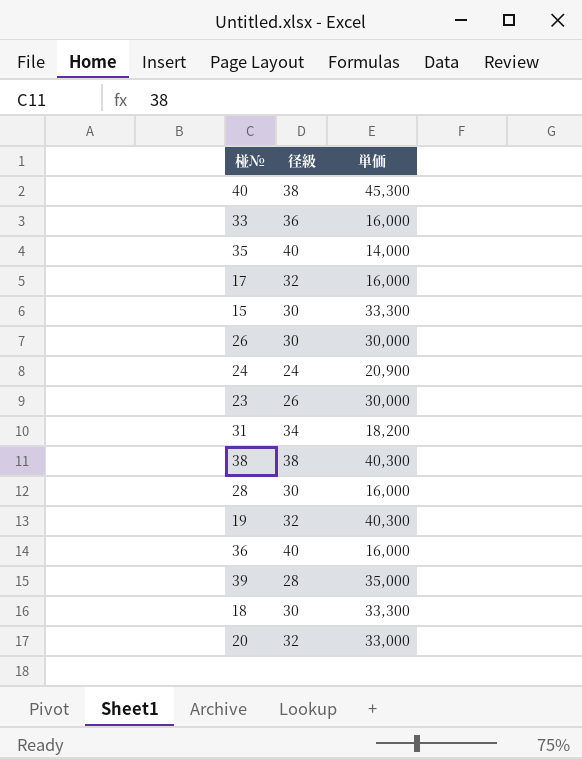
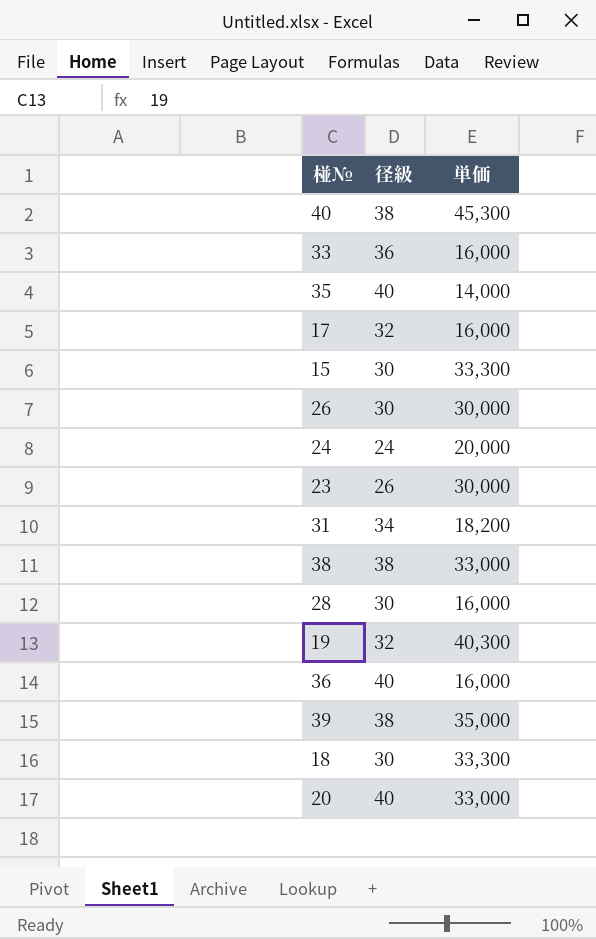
24 | 単価: 20,900 -> 20,000
38 | 単価: 40,300 -> 33,000
39 | 径級: 28 -> 38
20 | 径級: 32 -> 40

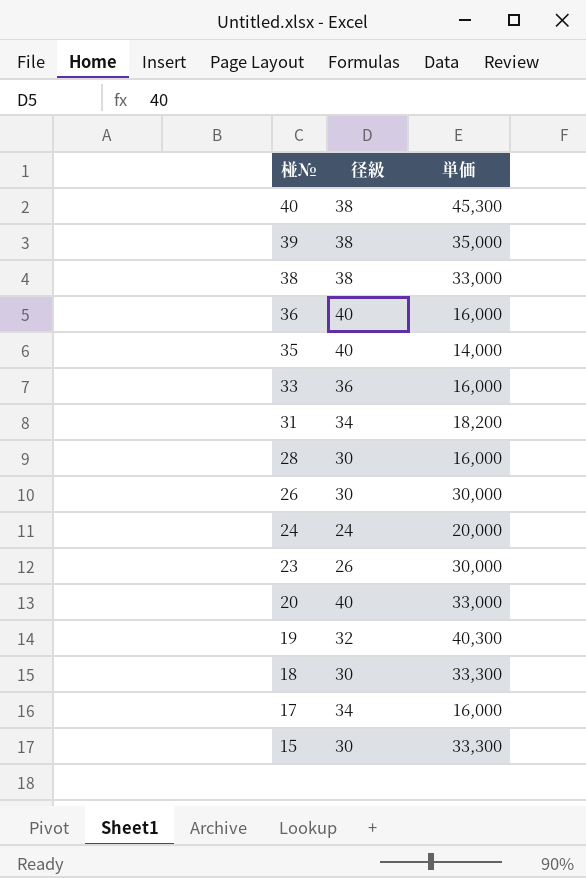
row order: none -> 椪№ descending
17 | 径級: 32 -> 34

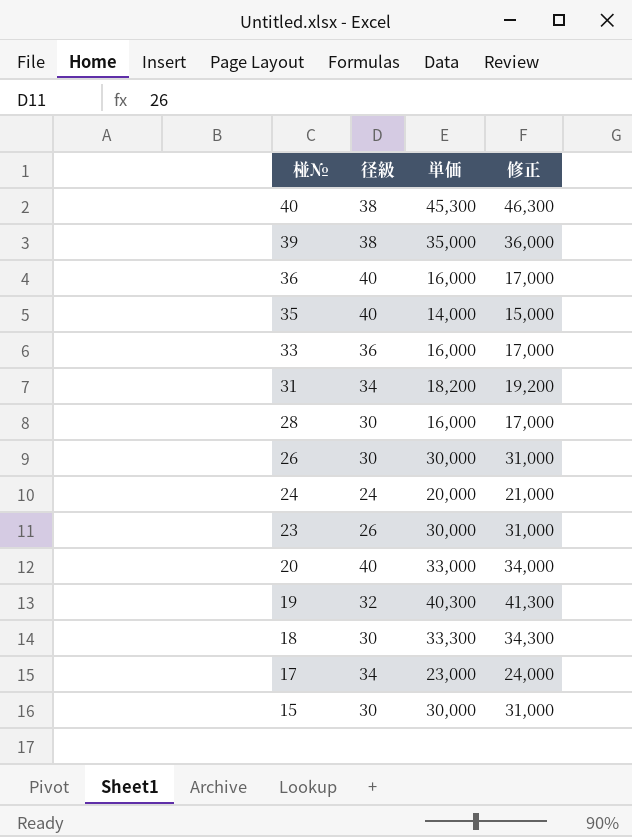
column 修正 | formula: none -> [単価] + 1000
row 38: 38 | 33,000 -> none
17 | 単価: 16,000 -> 23,000
15 | 単価: 33,300 -> 30,000

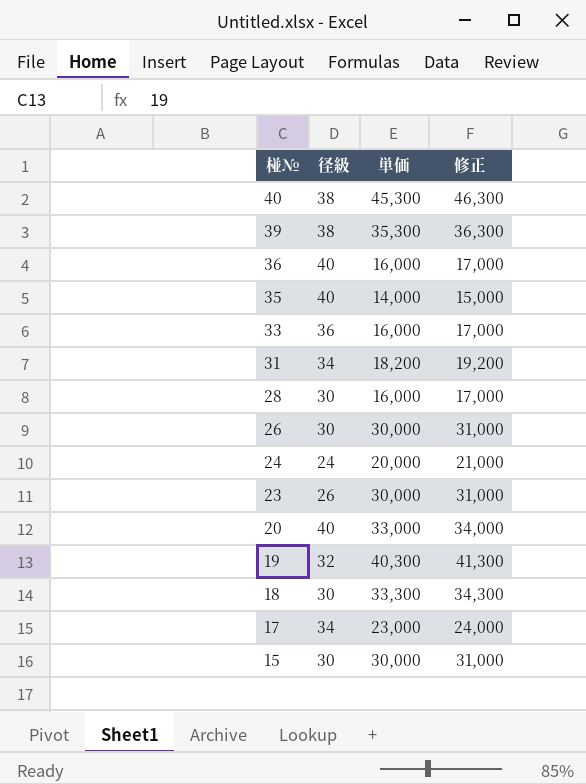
39 | 単価: 35,000 -> 35,300
39 | 修正: 36,000 -> 36,300

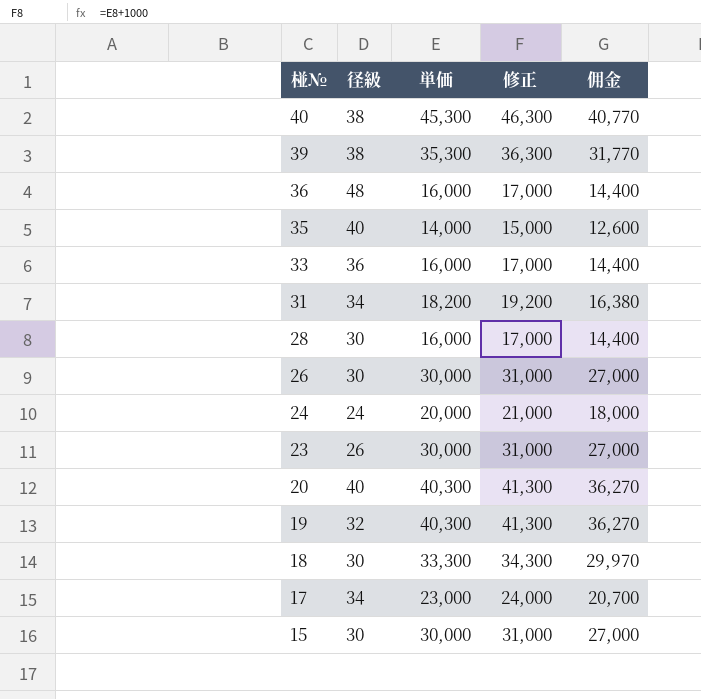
column 佣金 | formula: none -> [単価] * 0.9
36 | 径級: 40 -> 48
20 | 単価: 33,000 -> 40,300
20 | 修正: 34,000 -> 41,300

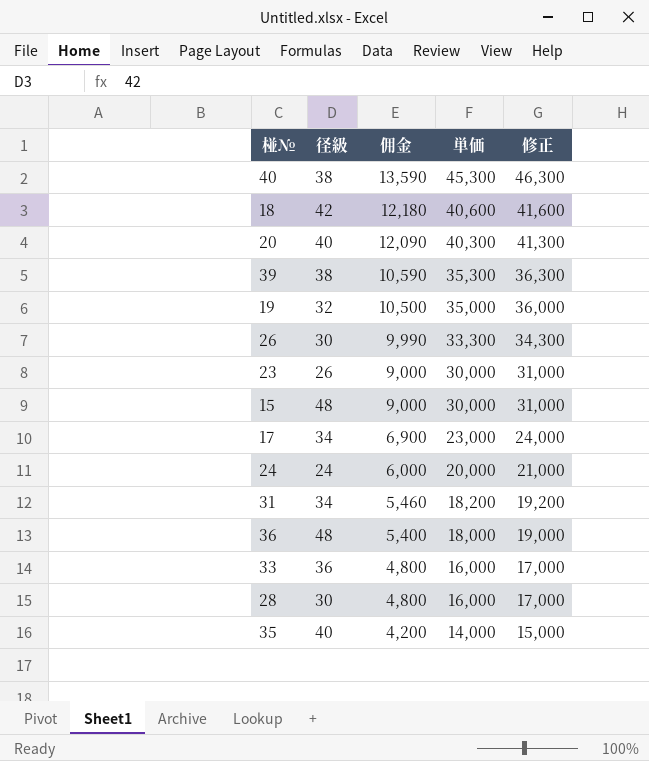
row order: 椪№ descending -> 佣金 descending
column 佣金 | formula: [単価] * 0.9 -> [単価] * 0.3
column 佣金 | position: 5 -> 3
18 | 径級: 30 -> 42
18 | 単価: 33,300 -> 40,600
18 | 修正: 34,300 -> 41,600
19 | 単価: 40,300 -> 35,000
19 | 修正: 41,300 -> 36,000
26 | 単価: 30,000 -> 33,300
26 | 修正: 31,000 -> 34,300
15 | 径級: 30 -> 48
36 | 単価: 16,000 -> 18,000
36 | 修正: 17,000 -> 19,000

